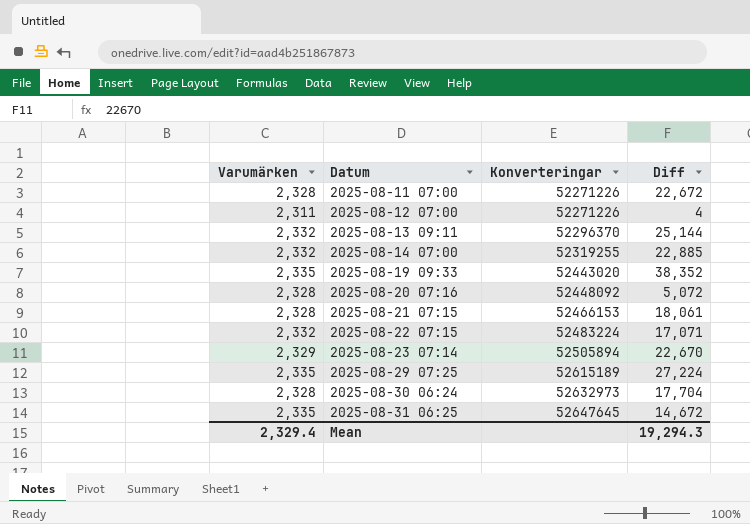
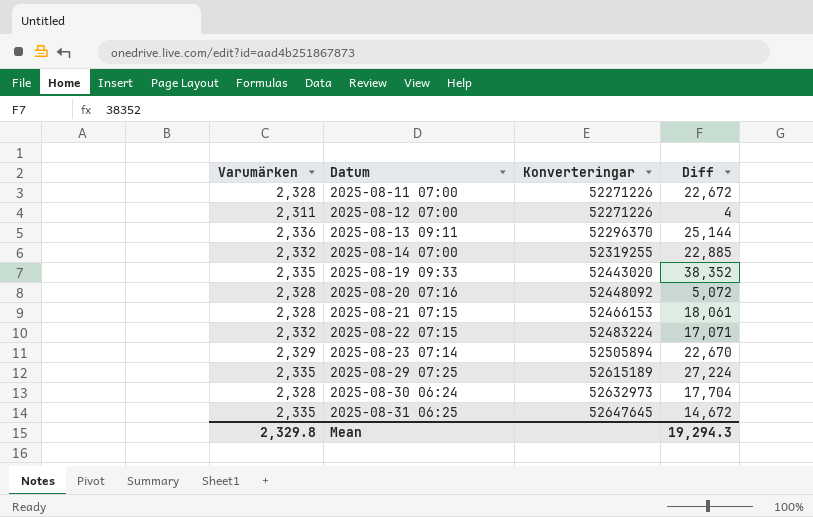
2025-08-13 09:11 | Varumärken: 2,332 -> 2,336
Mean | Varumärken: 2,329.4 -> 2,329.8

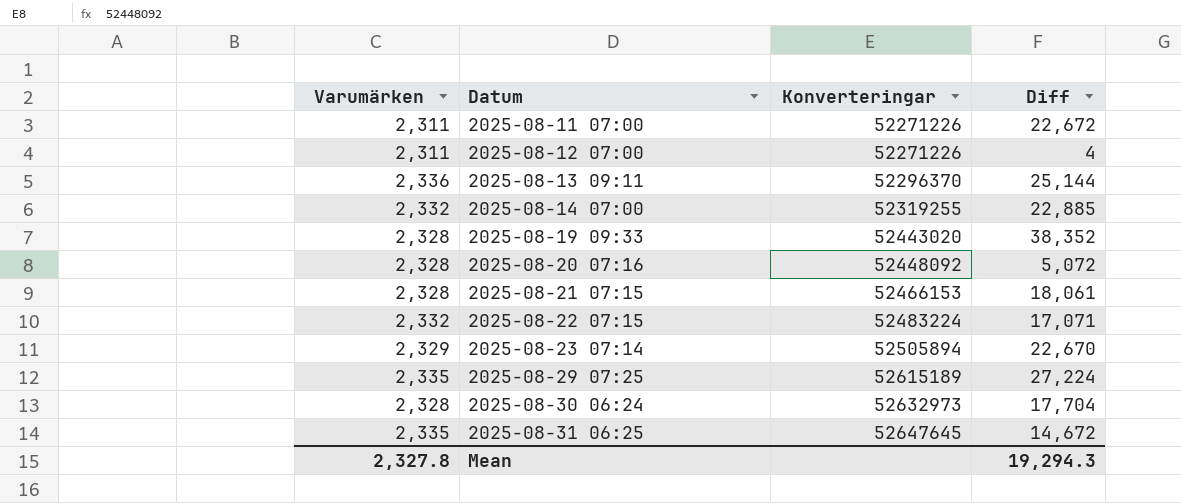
2025-08-11 07:00 | Varumärken: 2,328 -> 2,311
2025-08-19 09:33 | Varumärken: 2,335 -> 2,328
Mean | Varumärken: 2,329.8 -> 2,327.8

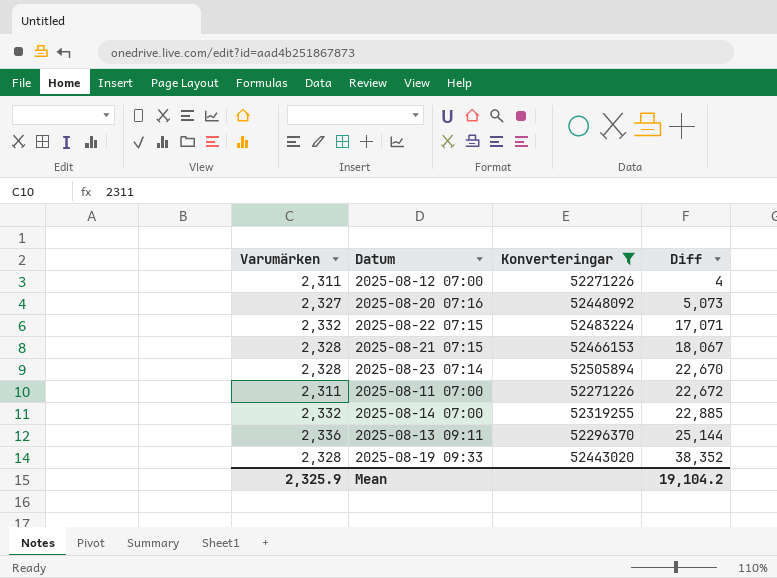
filter: none -> Konverteringar <= 52505894
row order: Datum ascending -> Diff ascending
2025-08-20 07:16 | Varumärken: 2,328 -> 2,327
2025-08-20 07:16 | Diff: 5,072 -> 5,073
2025-08-21 07:15 | Diff: 18,061 -> 18,067
2025-08-23 07:14 | Varumärken: 2,329 -> 2,328
Mean | Varumärken: 2,327.8 -> 2,325.9
Mean | Diff: 19,294.3 -> 19,104.2

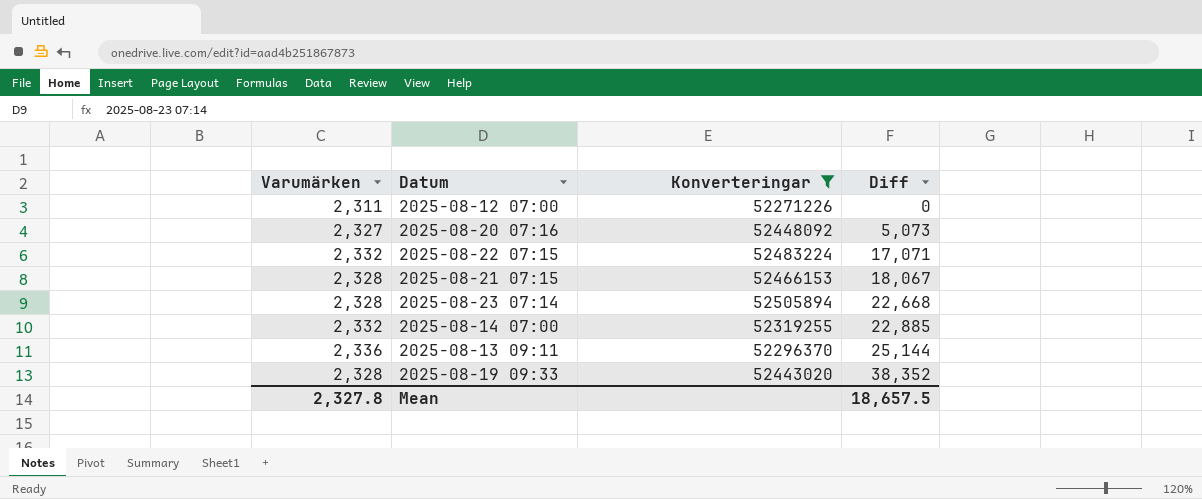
row 2025-08-11 07:00: 2,311 | 52271226 | 22,672 -> none
2025-08-12 07:00 | Diff: 4 -> 0
2025-08-23 07:14 | Diff: 22,670 -> 22,668
Mean | Varumärken: 2,325.9 -> 2,327.8
Mean | Diff: 19,104.2 -> 18,657.5

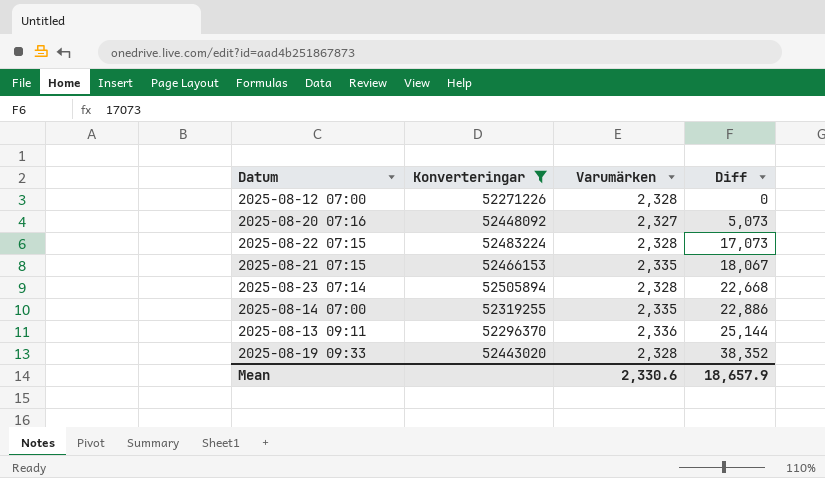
column Varumärken | position: 1 -> 3
2025-08-12 07:00 | Varumärken: 2,311 -> 2,328
2025-08-22 07:15 | Varumärken: 2,332 -> 2,328
2025-08-22 07:15 | Diff: 17,071 -> 17,073
2025-08-21 07:15 | Varumärken: 2,328 -> 2,335
2025-08-14 07:00 | Varumärken: 2,332 -> 2,335
2025-08-14 07:00 | Diff: 22,885 -> 22,886
Mean | Varumärken: 2,327.8 -> 2,330.6
Mean | Diff: 18,657.5 -> 18,657.9

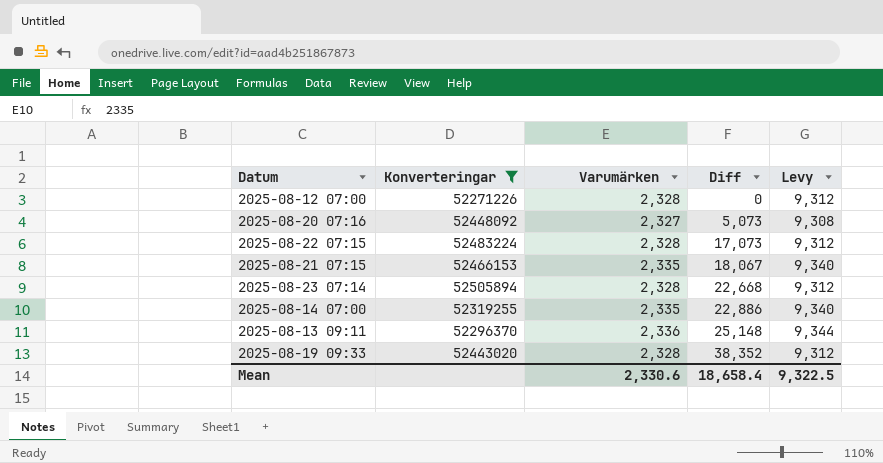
column Levy | formula: none -> [Varumärken] * 4
2025-08-13 09:11 | Diff: 25,144 -> 25,148
Mean | Diff: 18,657.9 -> 18,658.4

